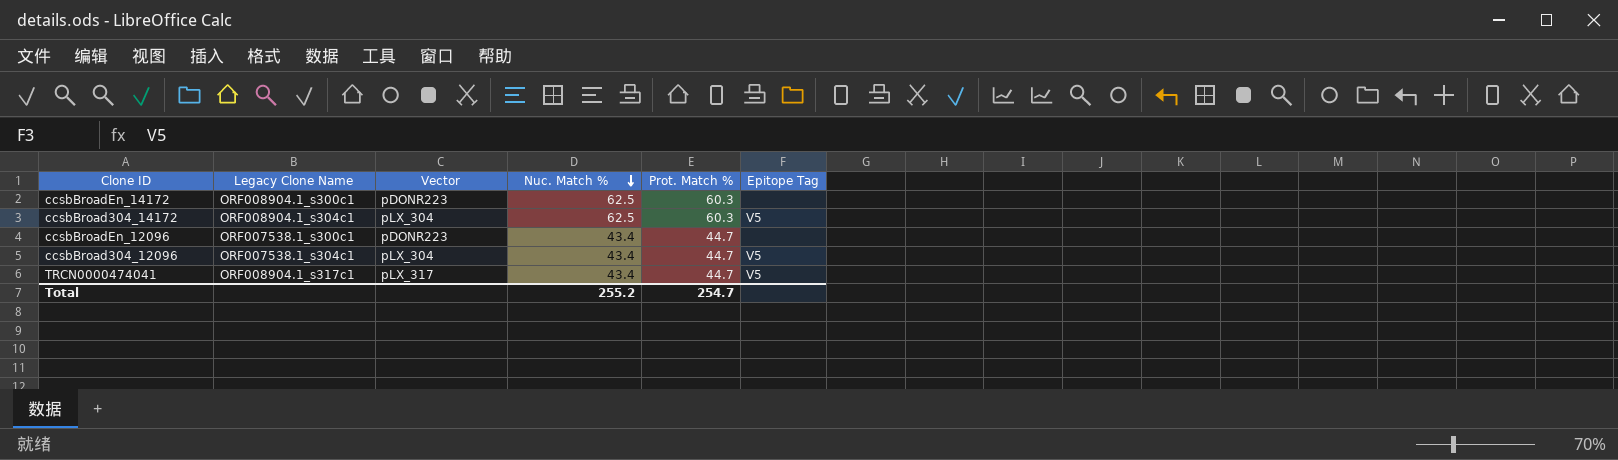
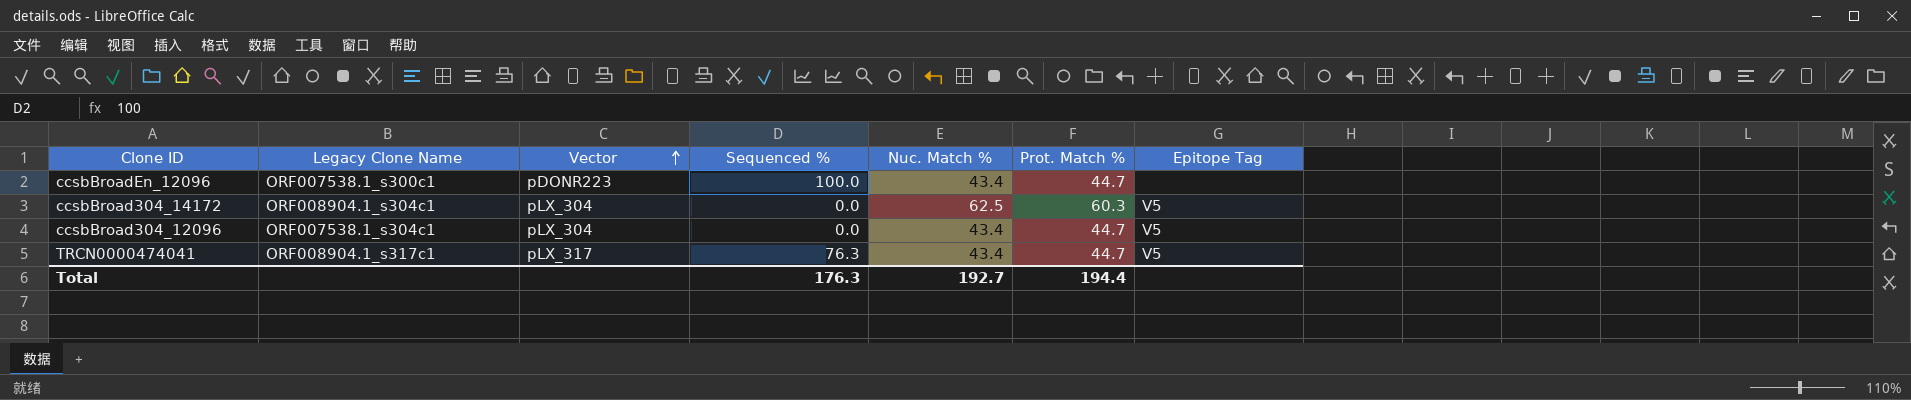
row order: Nuc. Match % descending -> Vector ascending
column Sequenced % | position: none -> 4
row ccsbBroadEn_14172: ORF008904.1_s300c1 | pDONR223 | 62.5 | 60.3 | none -> none
Total | Nuc. Match %: 255.2 -> 192.7
Total | Prot. Match %: 254.7 -> 194.4

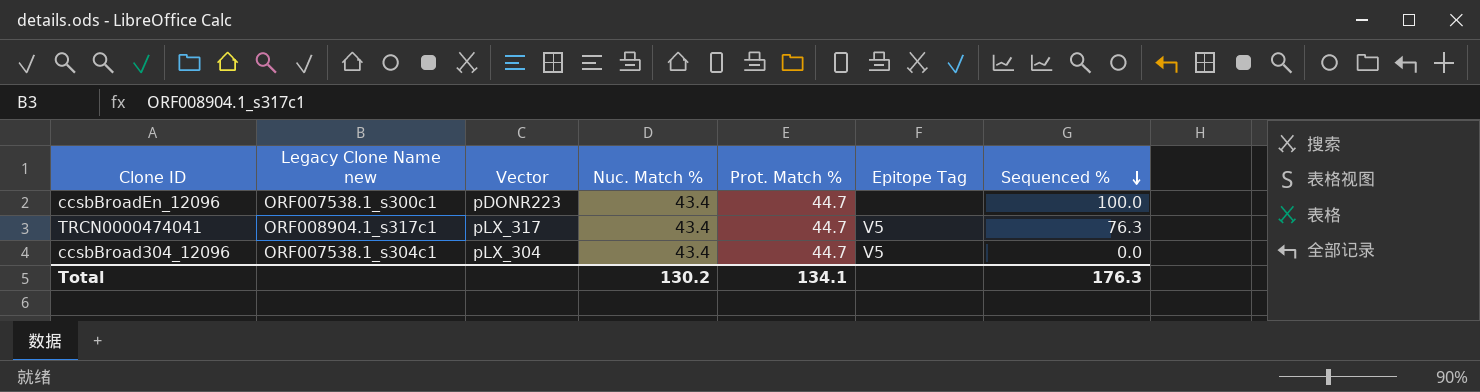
row order: Vector ascending -> Sequenced % descending
column name: Legacy Clone Name -> Legacy Clone Name new
column Sequenced % | position: 4 -> 7
row ccsbBroad304_14172: ORF008904.1_s304c1 | pLX_304 | 0.0 | 62.5 | 60.3 | V5 -> none
Total | Nuc. Match %: 192.7 -> 130.2
Total | Prot. Match %: 194.4 -> 134.1

